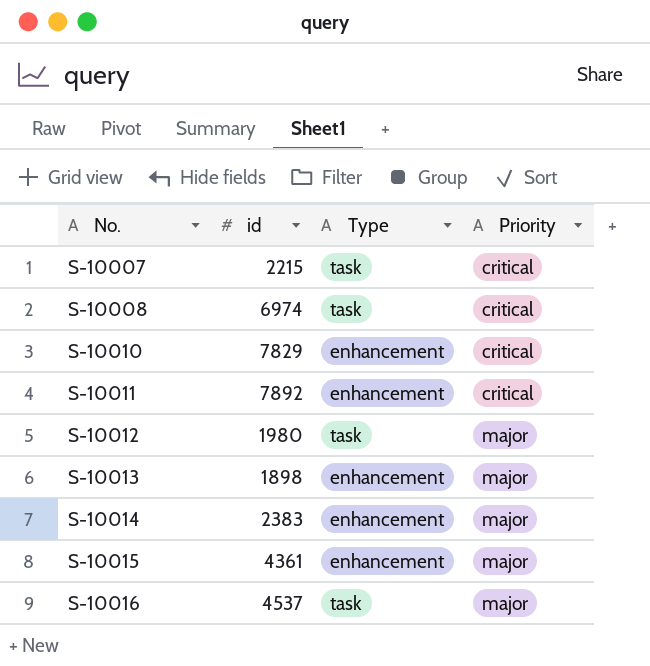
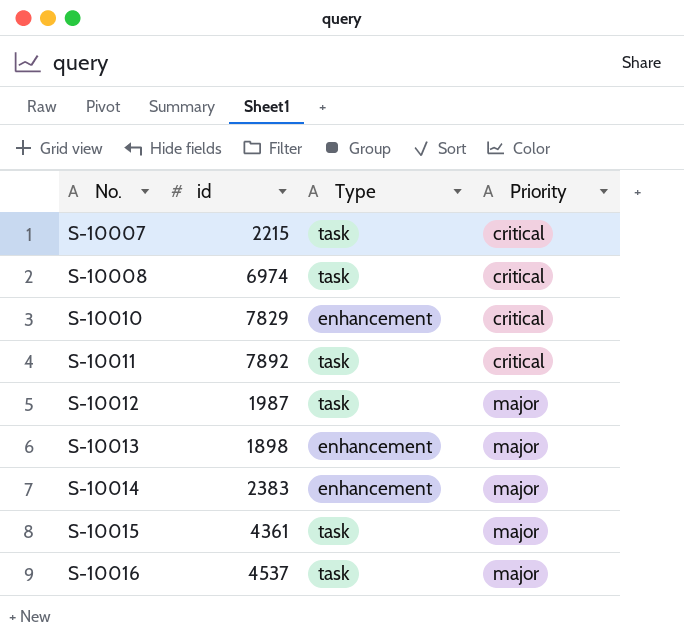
S-10011 | Type: enhancement -> task
S-10012 | id: 1980 -> 1987
S-10015 | Type: enhancement -> task

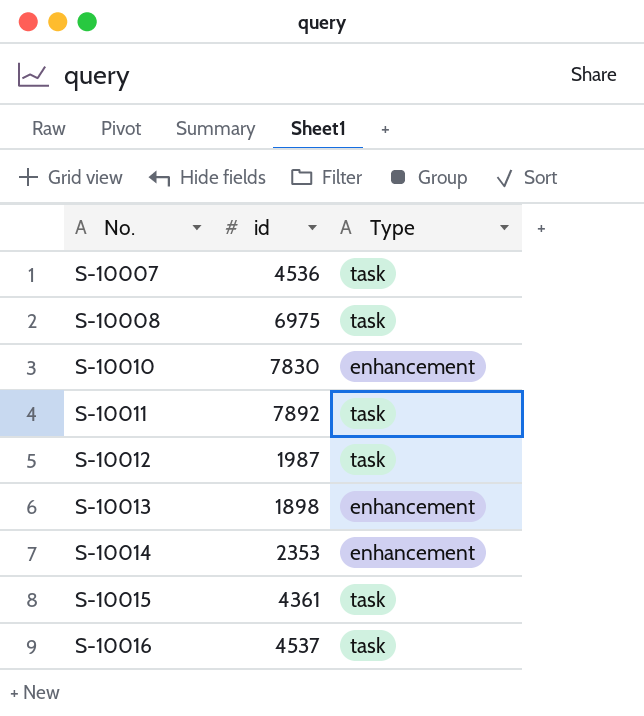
column Priority | position: 4 -> none
S-10007 | id: 2215 -> 4536
S-10008 | id: 6974 -> 6975
S-10010 | id: 7829 -> 7830
S-10014 | id: 2383 -> 2353

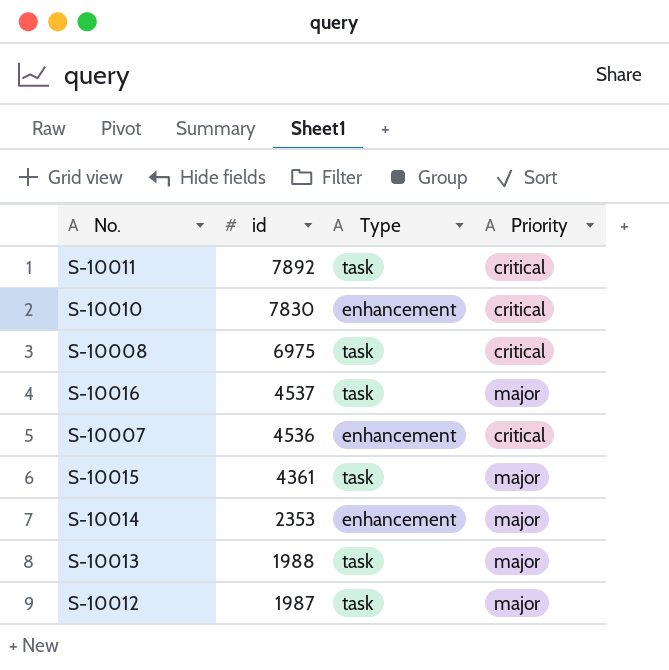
row order: No. ascending -> id descending
column Priority | position: none -> 4
S-10007 | Type: task -> enhancement
S-10013 | id: 1898 -> 1988
S-10013 | Type: enhancement -> task

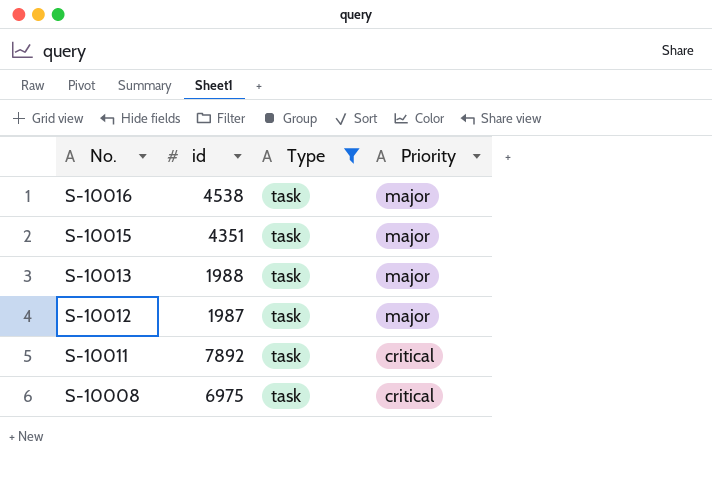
filter: none -> Type = task
row order: id descending -> No. descending
S-10016 | id: 4537 -> 4538
S-10015 | id: 4361 -> 4351

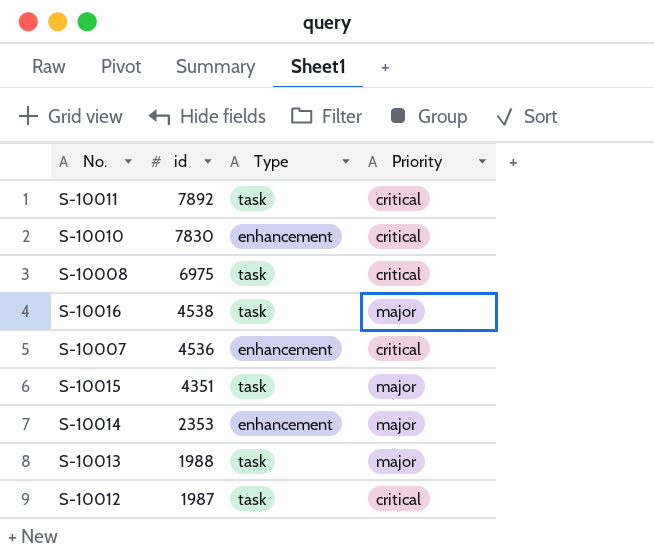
filter: Type = task -> none
row order: No. descending -> id descending
S-10012 | Priority: major -> critical

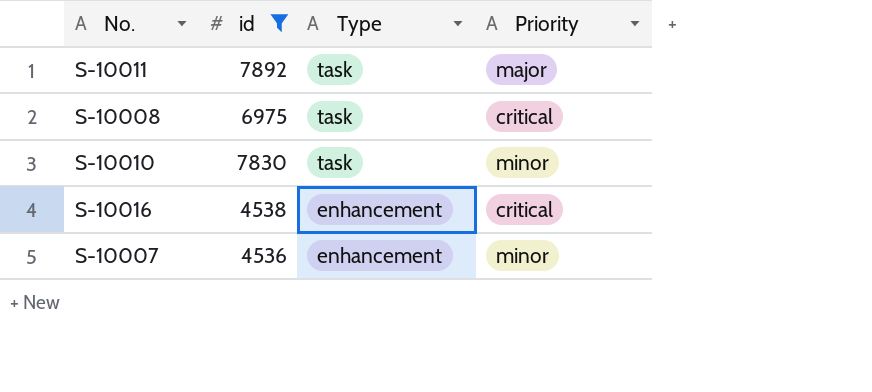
filter: none -> id >= 4536
row order: id descending -> Type descending
S-10011 | Priority: critical -> major
S-10010 | Type: enhancement -> task
S-10010 | Priority: critical -> minor
S-10016 | Type: task -> enhancement
S-10016 | Priority: major -> critical
S-10007 | Priority: critical -> minor

